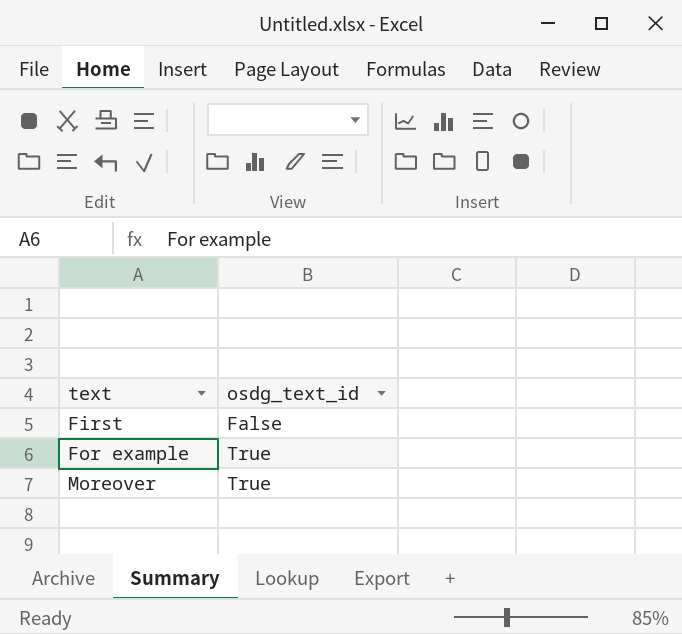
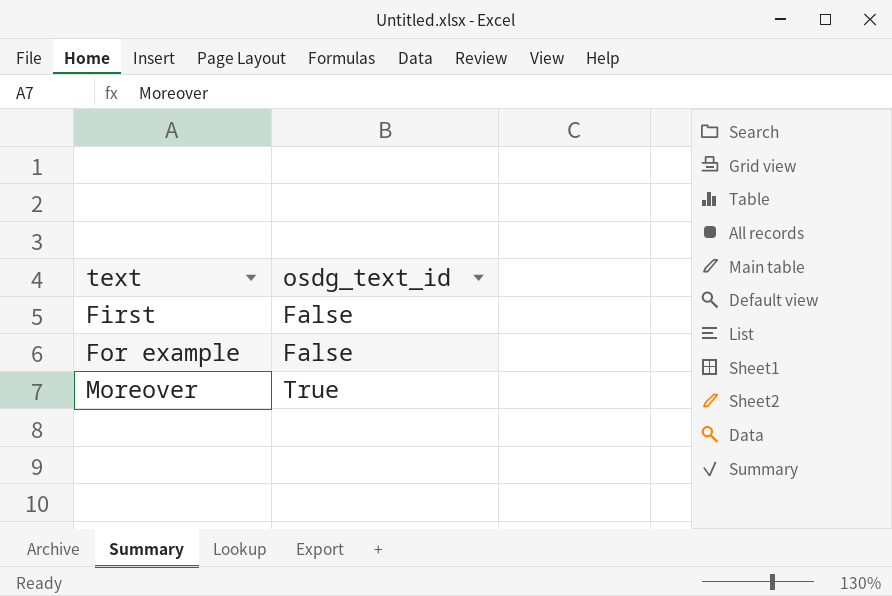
For example | osdg_text_id: True -> False

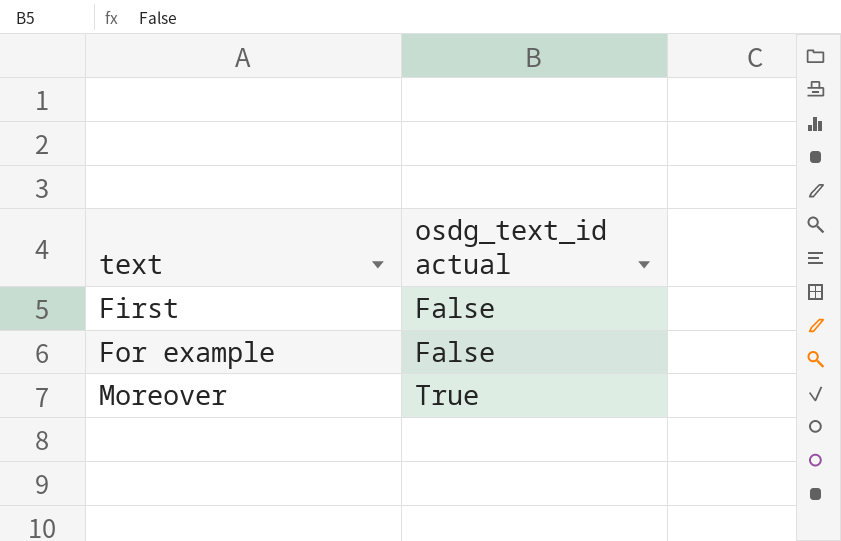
column name: osdg_text_id -> osdg_text_id actual

